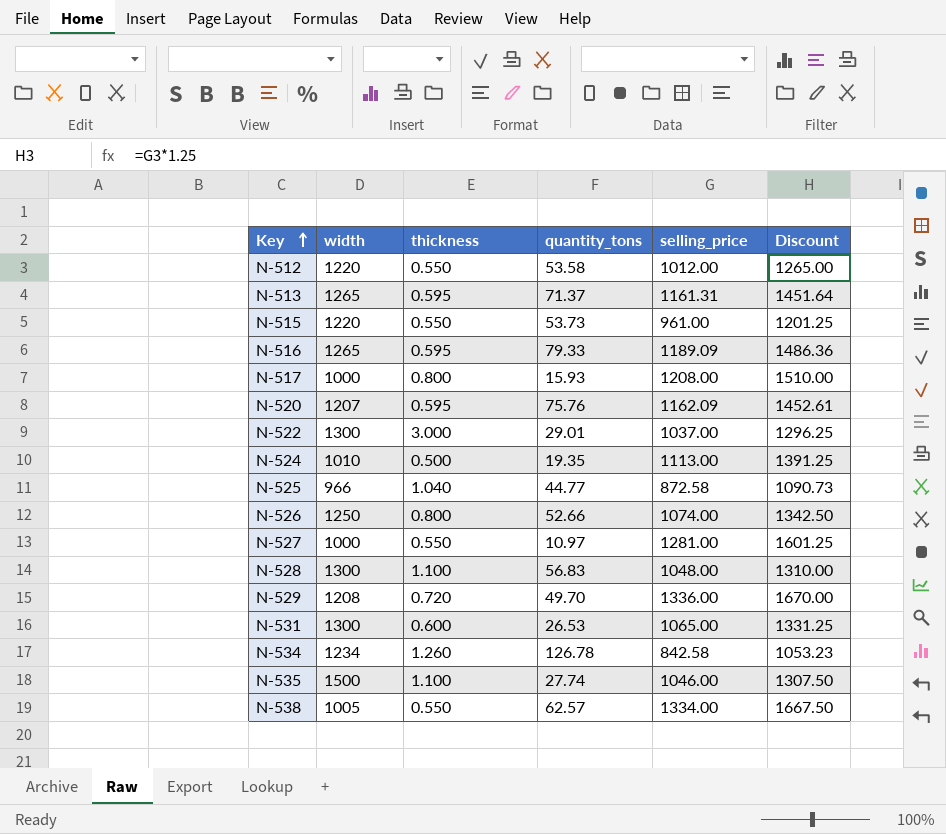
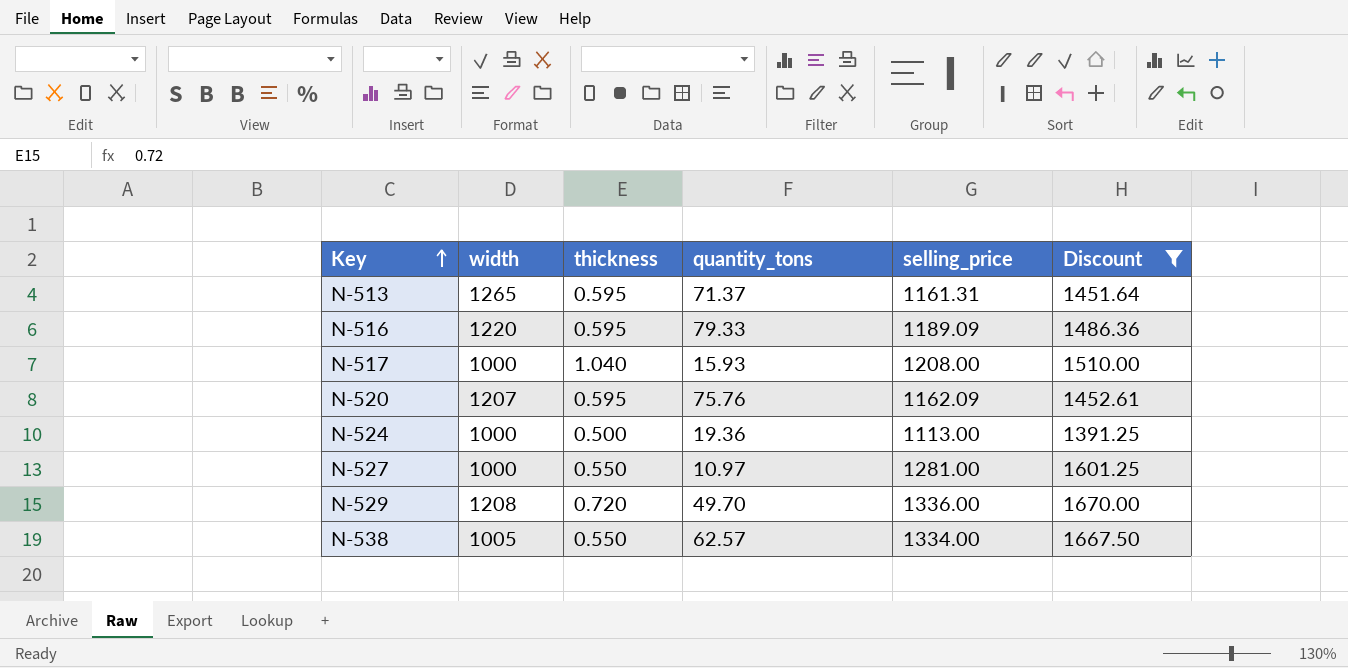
filter: none -> Discount >= 1391.25
N-516 | width: 1265 -> 1220
N-517 | thickness: 0.800 -> 1.040
N-524 | width: 1010 -> 1000
N-524 | quantity_tons: 19.35 -> 19.36

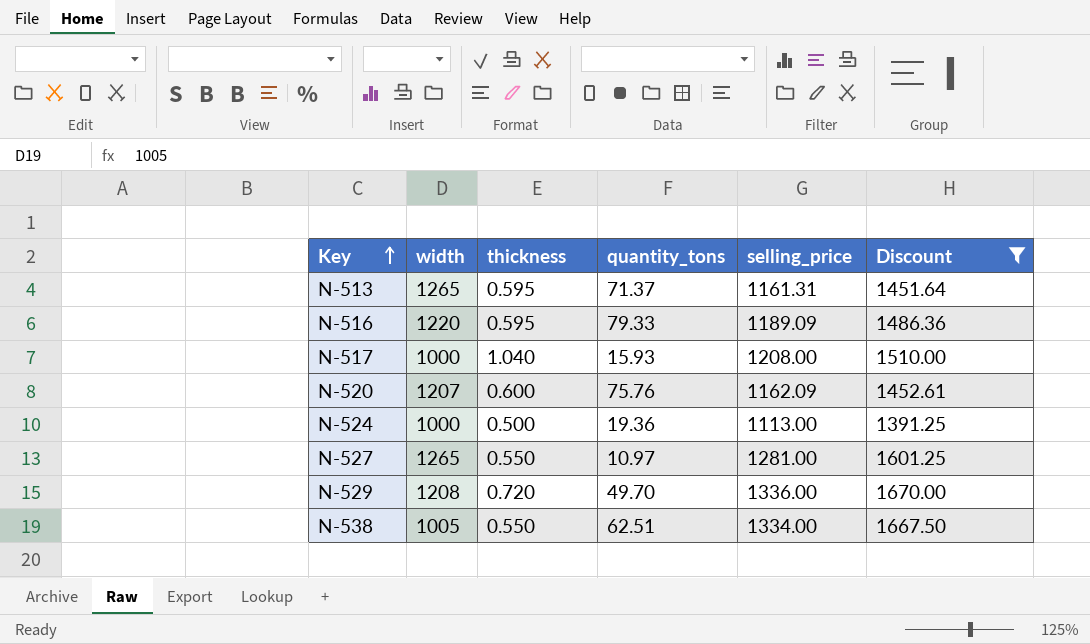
N-520 | thickness: 0.595 -> 0.600
N-527 | width: 1000 -> 1265
N-538 | quantity_tons: 62.57 -> 62.51

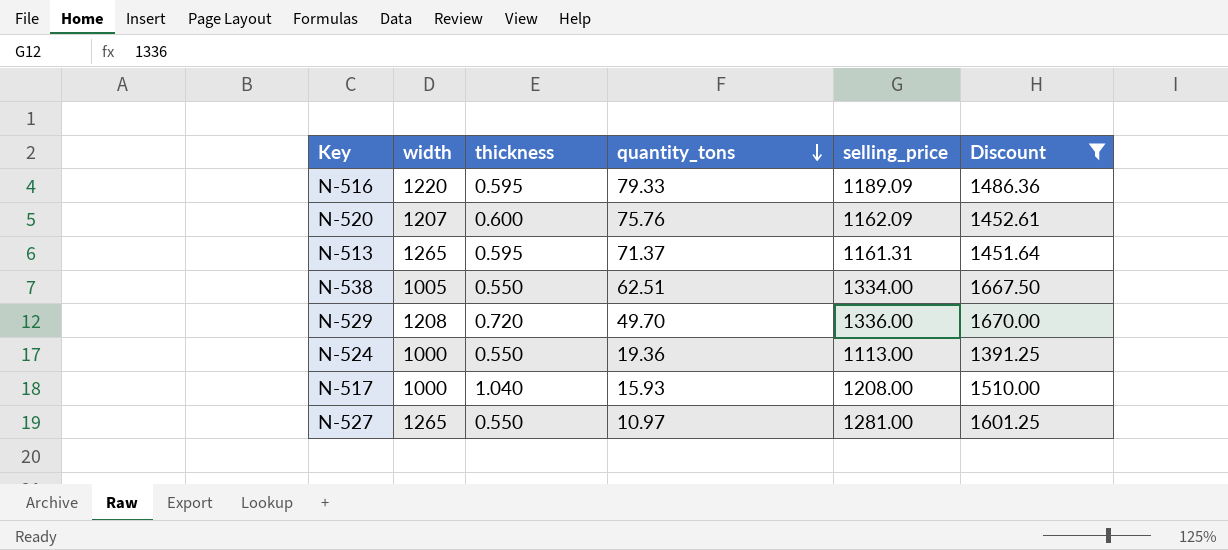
row order: Key ascending -> quantity_tons descending
N-524 | thickness: 0.500 -> 0.550

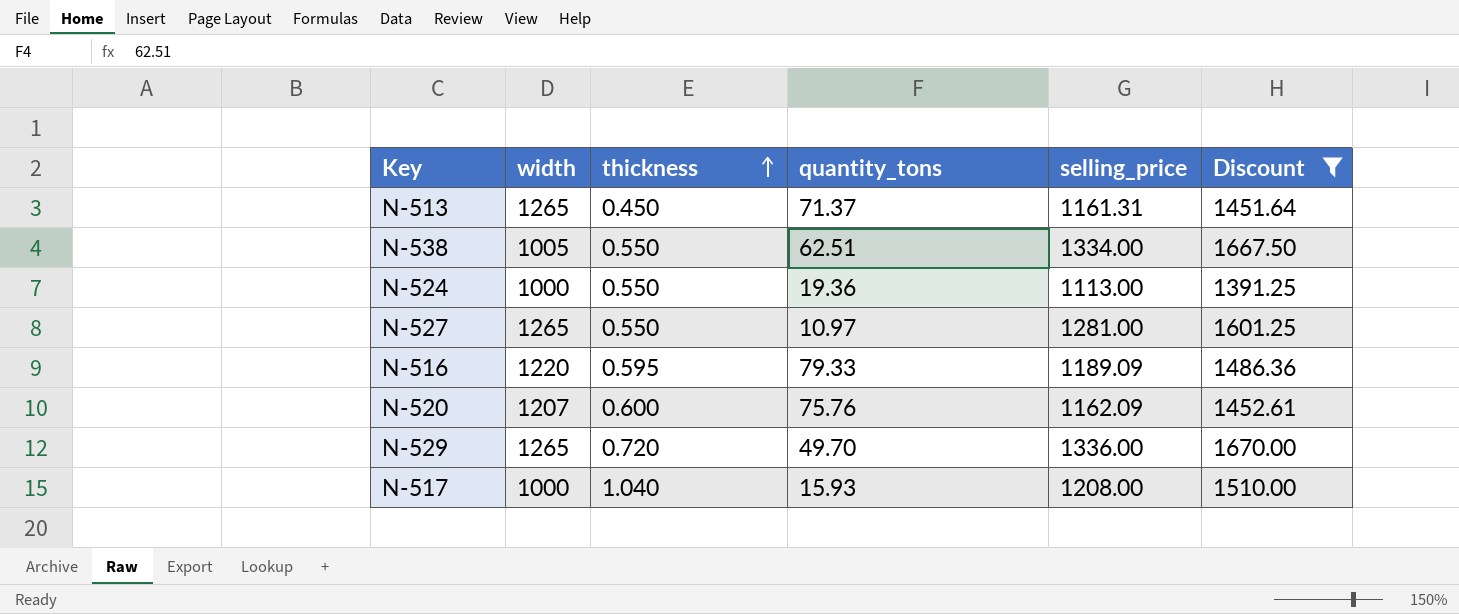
row order: quantity_tons descending -> thickness ascending
N-513 | thickness: 0.595 -> 0.450
N-529 | width: 1208 -> 1265

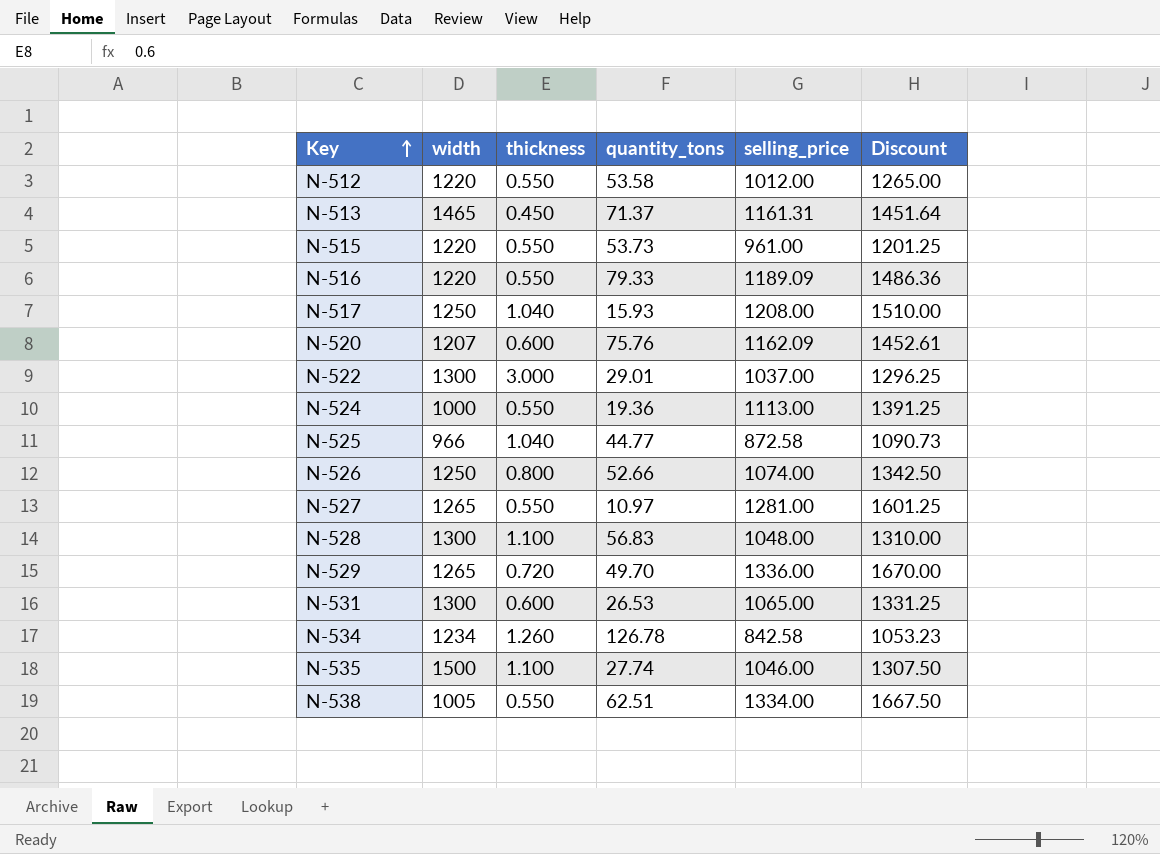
filter: Discount >= 1391.25 -> none
row order: thickness ascending -> Key ascending
N-513 | width: 1265 -> 1465
N-516 | thickness: 0.595 -> 0.550
N-517 | width: 1000 -> 1250

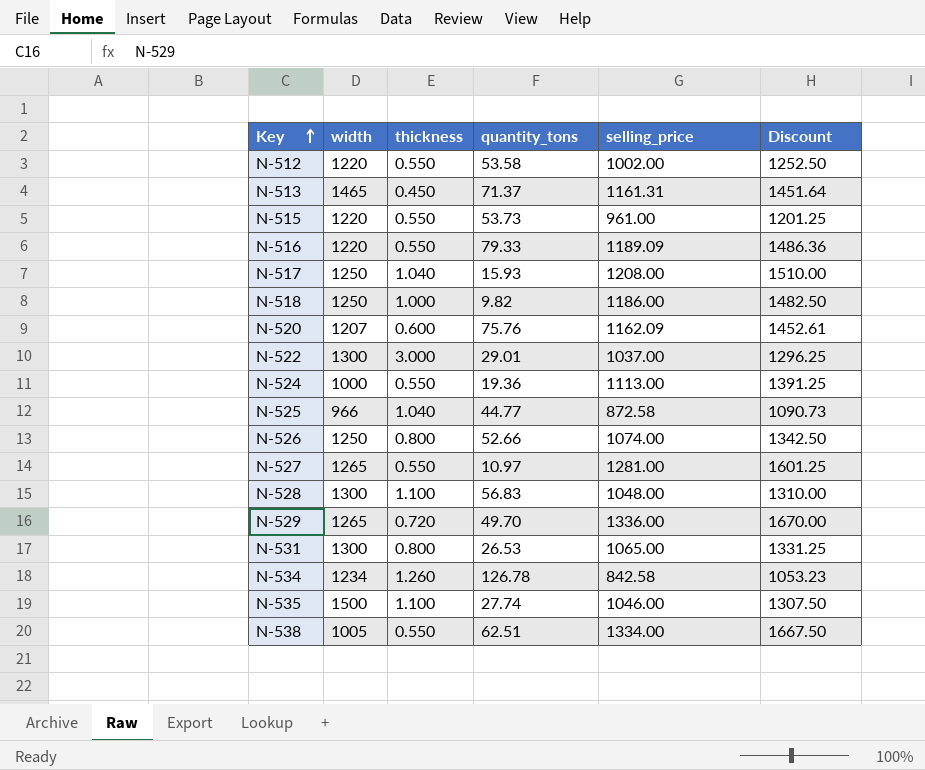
N-512 | selling_price: 1012.00 -> 1002.00
N-512 | Discount: 1265.00 -> 1252.50
row N-518: none -> 1250 | 1.000 | 9.82 | 1186.00 | 1482.50
N-531 | thickness: 0.600 -> 0.800

